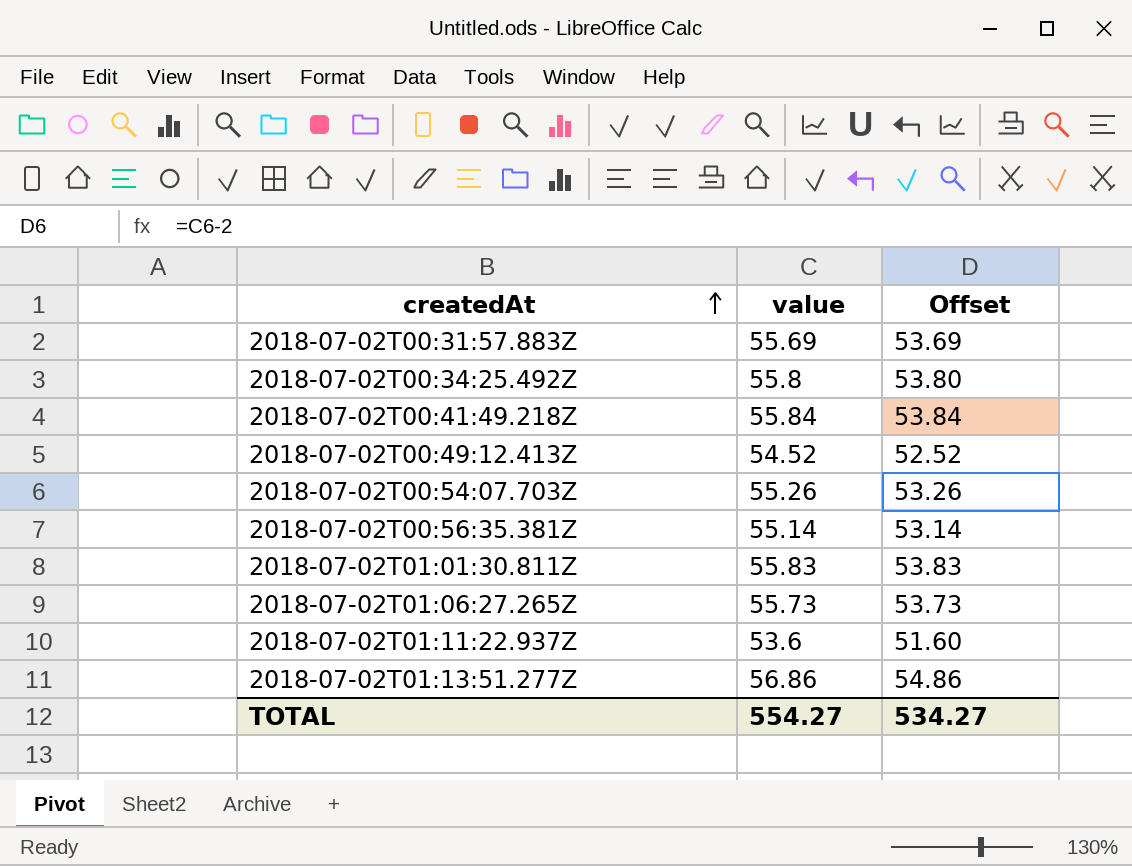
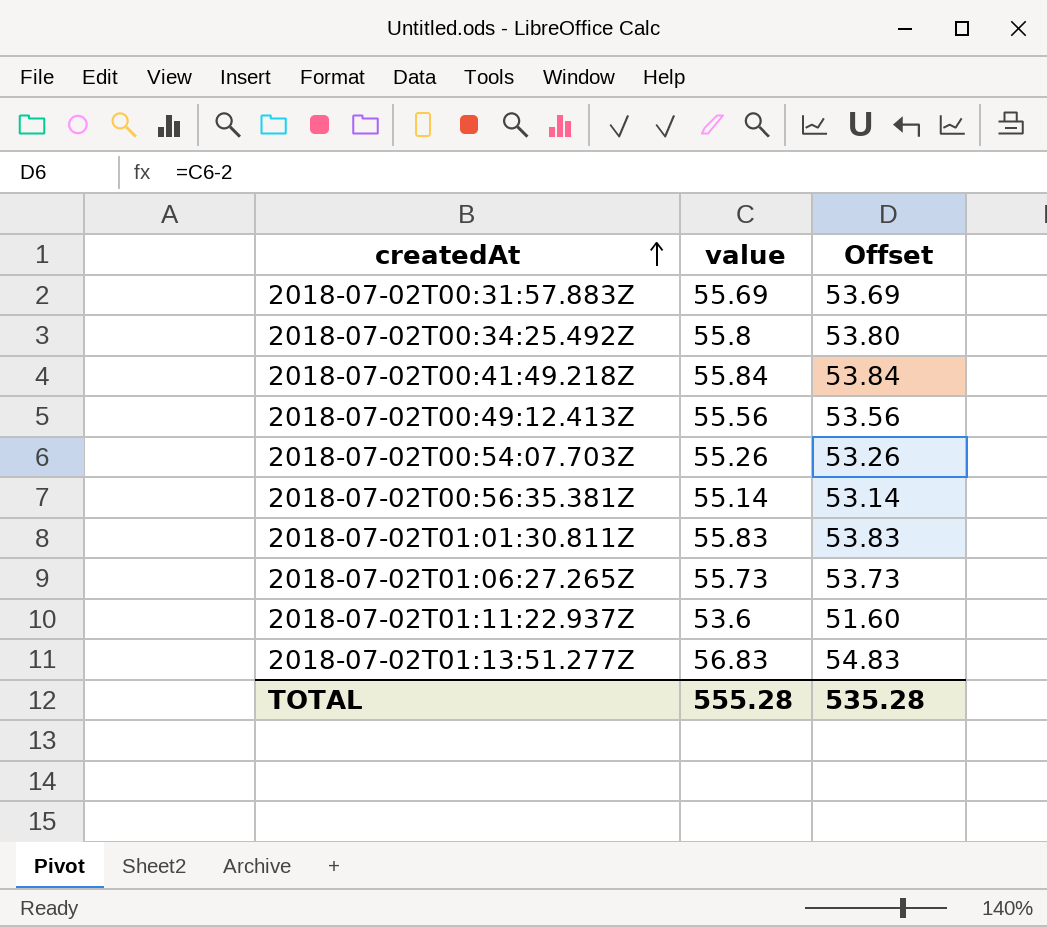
2018-07-02T00:49:12.413Z | value: 54.52 -> 55.56
2018-07-02T00:49:12.413Z | Offset: 52.52 -> 53.56
2018-07-02T01:13:51.277Z | value: 56.86 -> 56.83
2018-07-02T01:13:51.277Z | Offset: 54.86 -> 54.83
TOTAL | value: 554.27 -> 555.28
TOTAL | Offset: 534.27 -> 535.28

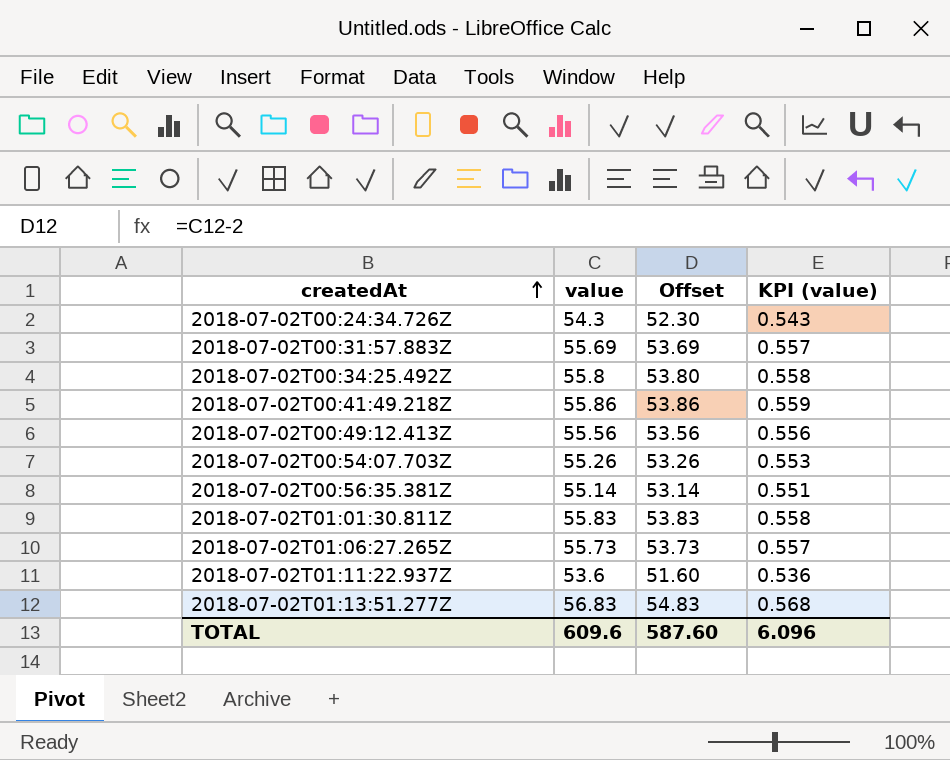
column KPI (value) | formula: none -> [value] * 0.01
row 2018-07-02T00:24:34.726Z: none -> 54.3 | 52.30 | 0.543
2018-07-02T00:41:49.218Z | value: 55.84 -> 55.86
2018-07-02T00:41:49.218Z | Offset: 53.84 -> 53.86
TOTAL | value: 555.28 -> 609.6
TOTAL | Offset: 535.28 -> 587.60

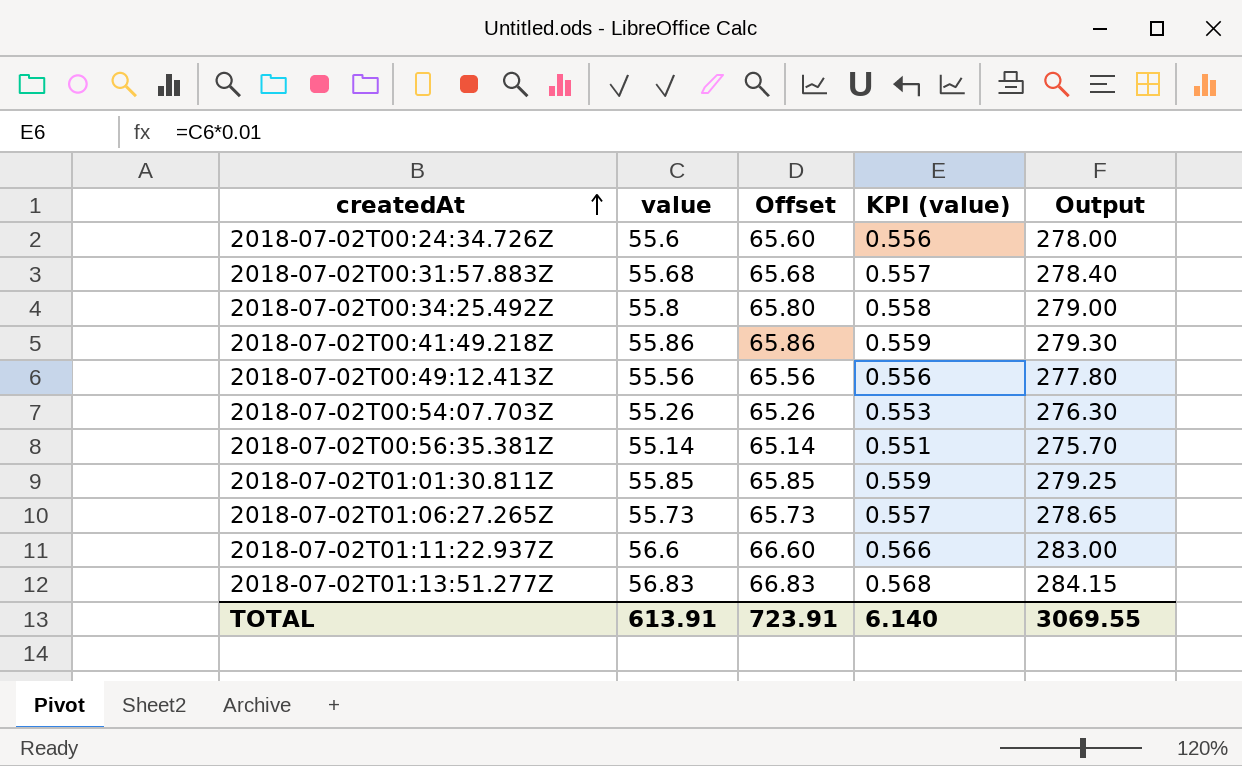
column Offset | formula: [value] - 2 -> [value] + 10
column Output | formula: none -> [value] * 5
2018-07-02T00:24:34.726Z | value: 54.3 -> 55.6
2018-07-02T00:24:34.726Z | KPI (value): 0.543 -> 0.556
2018-07-02T00:31:57.883Z | value: 55.69 -> 55.68
2018-07-02T01:01:30.811Z | value: 55.83 -> 55.85
2018-07-02T01:01:30.811Z | KPI (value): 0.558 -> 0.559
2018-07-02T01:11:22.937Z | value: 53.6 -> 56.6
2018-07-02T01:11:22.937Z | KPI (value): 0.536 -> 0.566
TOTAL | value: 609.6 -> 613.91
TOTAL | Offset: 587.60 -> 723.91
TOTAL | KPI (value): 6.096 -> 6.140

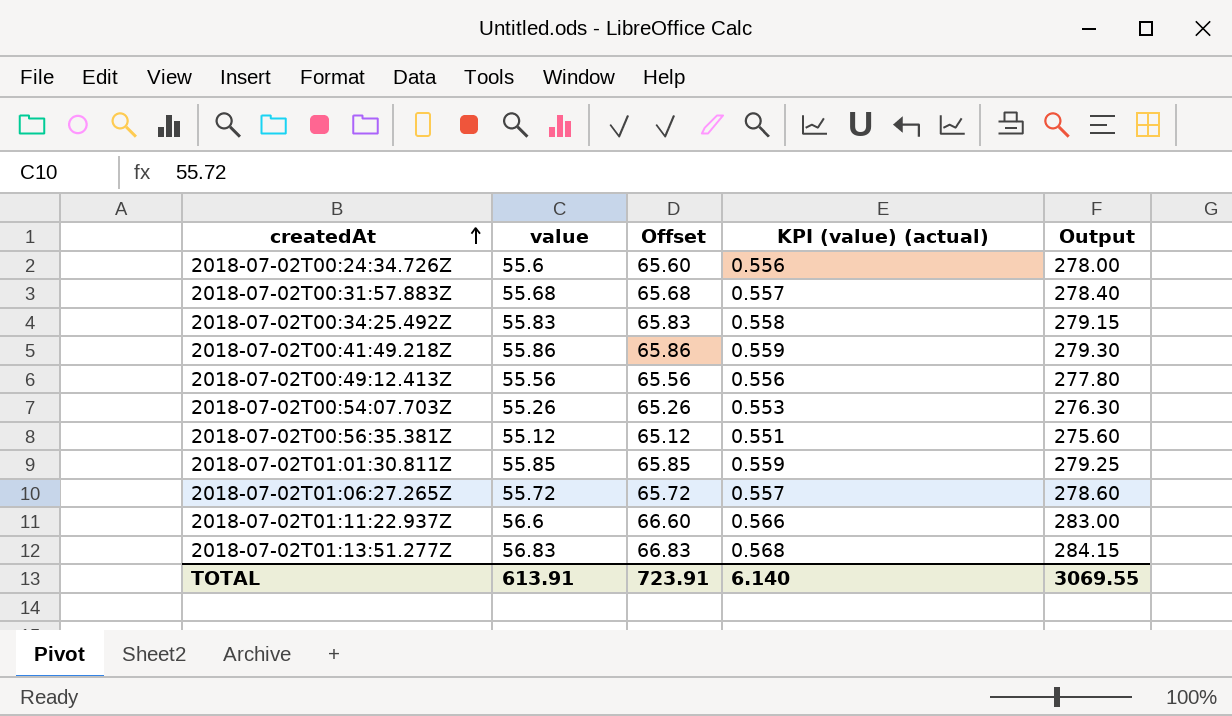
column name: KPI (value) -> KPI (value) (actual)
2018-07-02T00:34:25.492Z | value: 55.8 -> 55.83
2018-07-02T00:34:25.492Z | Offset: 65.80 -> 65.83
2018-07-02T00:34:25.492Z | Output: 279.00 -> 279.15
2018-07-02T00:56:35.381Z | value: 55.14 -> 55.12
2018-07-02T00:56:35.381Z | Offset: 65.14 -> 65.12
2018-07-02T00:56:35.381Z | Output: 275.70 -> 275.60
2018-07-02T01:06:27.265Z | value: 55.73 -> 55.72
2018-07-02T01:06:27.265Z | Offset: 65.73 -> 65.72
2018-07-02T01:06:27.265Z | Output: 278.65 -> 278.60

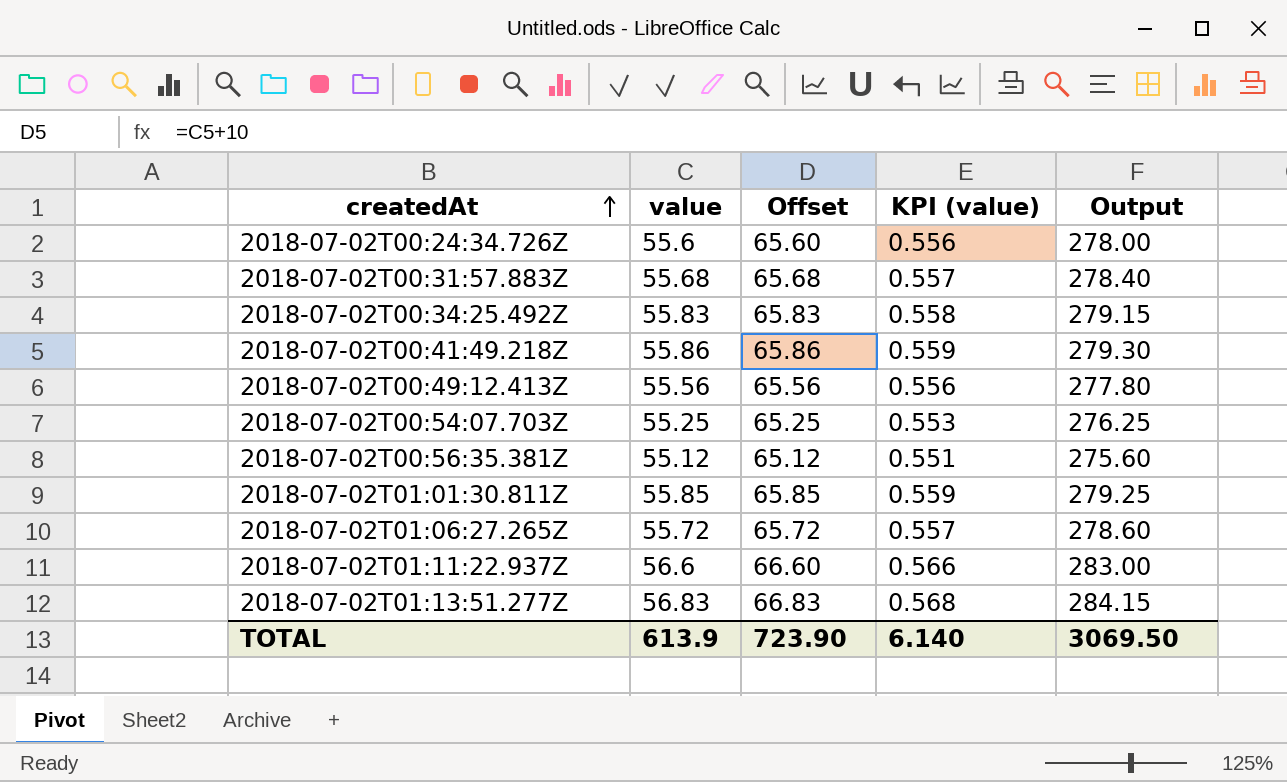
column name: KPI (value) (actual) -> KPI (value)
2018-07-02T00:54:07.703Z | value: 55.26 -> 55.25
2018-07-02T00:54:07.703Z | Offset: 65.26 -> 65.25
2018-07-02T00:54:07.703Z | Output: 276.30 -> 276.25
TOTAL | value: 613.91 -> 613.9
TOTAL | Offset: 723.91 -> 723.90
TOTAL | Output: 3069.55 -> 3069.50

